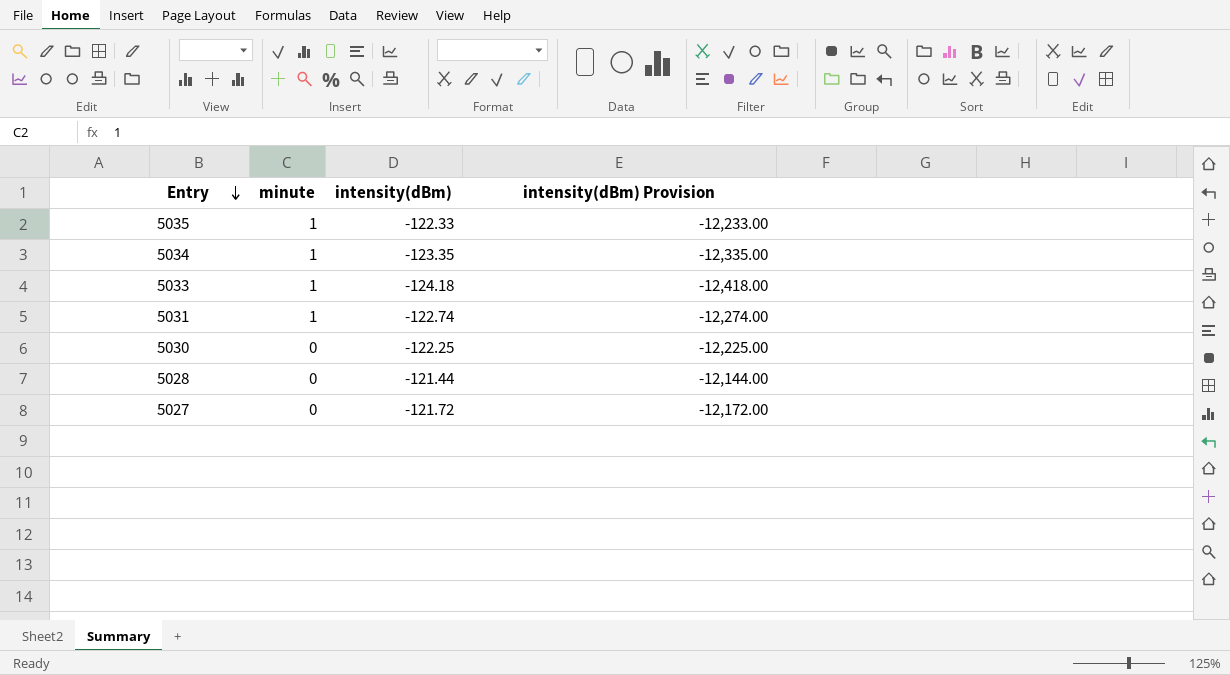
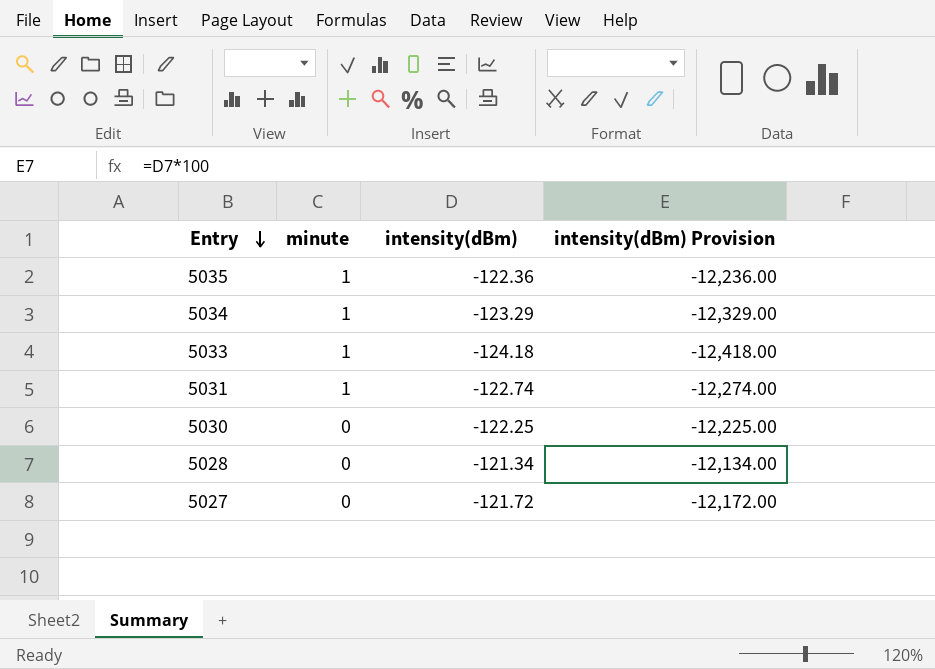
5035 | intensity(dBm): -122.33 -> -122.36
5035 | intensity(dBm) Provision: -12,233.00 -> -12,236.00
5034 | intensity(dBm): -123.35 -> -123.29
5034 | intensity(dBm) Provision: -12,335.00 -> -12,329.00
5028 | intensity(dBm): -121.44 -> -121.34
5028 | intensity(dBm) Provision: -12,144.00 -> -12,134.00

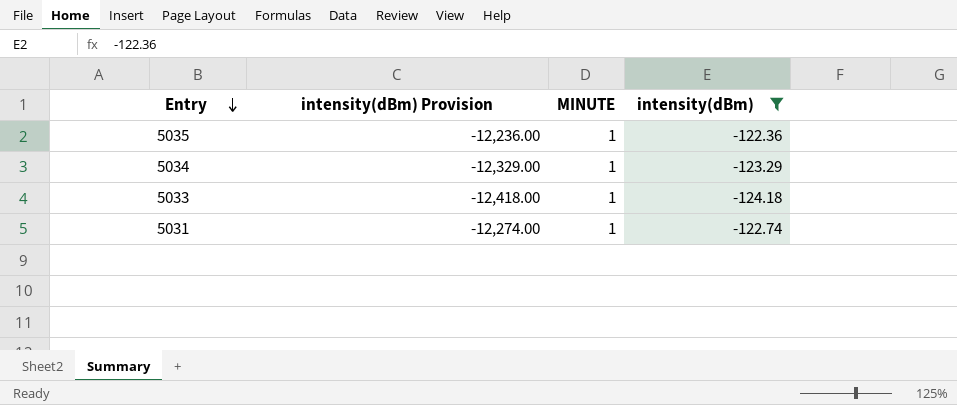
filter: none -> intensity(dBm) <= -122.36
column intensity(dBm) Provision | position: 4 -> 2
column name: minute -> MINUTE

